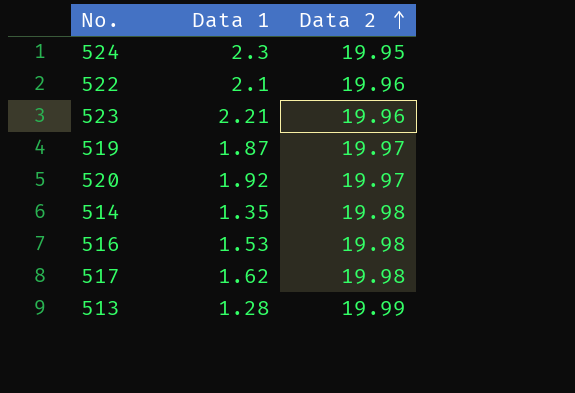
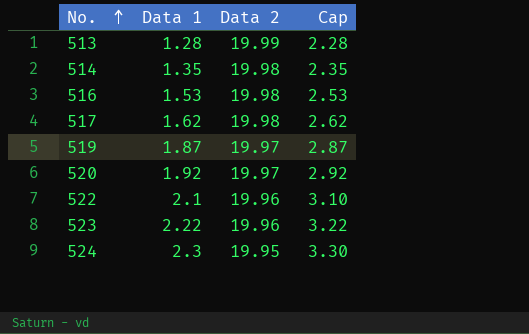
row order: Data 2 ascending -> No. ascending
column Cap | formula: none -> [Data 1] + 1
523 | Data 1: 2.21 -> 2.22

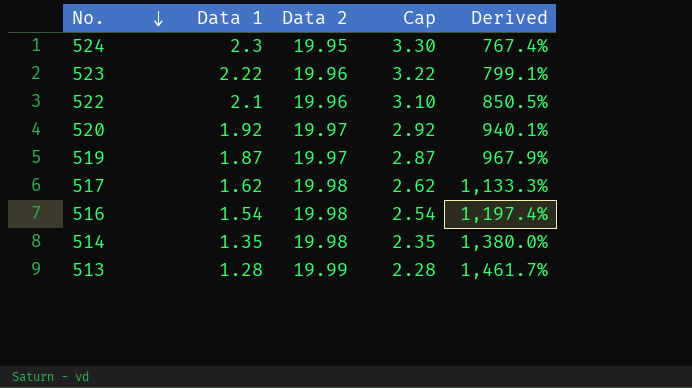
row order: No. ascending -> No. descending
column Derived | formula: none -> ([Data 2] - [Data 1]) / [Data 1]
516 | Data 1: 1.53 -> 1.54
516 | Cap: 2.53 -> 2.54

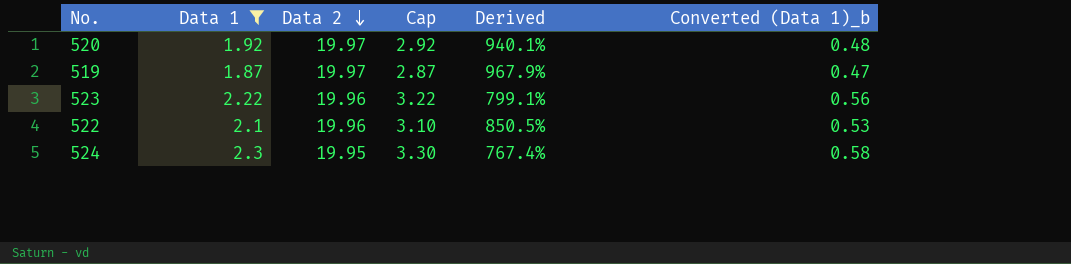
filter: none -> Data 1 >= 1.87
row order: No. descending -> Data 2 descending
column Converted (Data 1)_b | formula: none -> [Data 1] * 0.25

